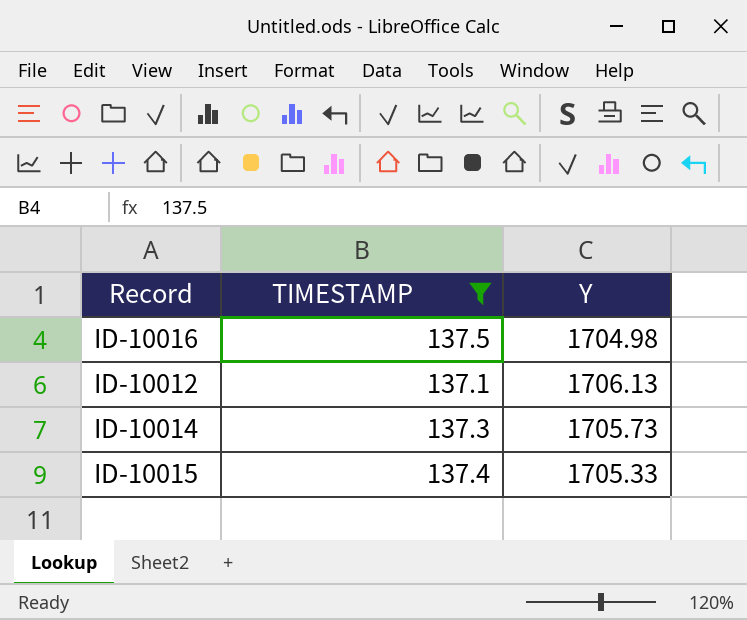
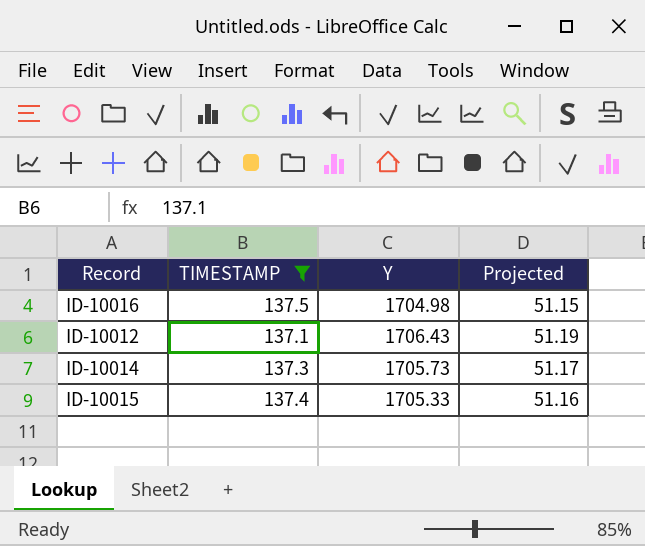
column Projected | formula: none -> [Y] * 0.03
ID-10012 | Y: 1706.13 -> 1706.43

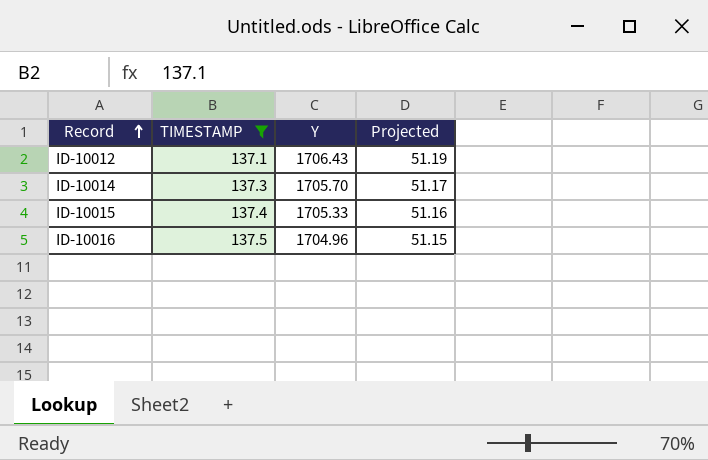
row order: none -> Record ascending
ID-10014 | Y: 1705.73 -> 1705.70
ID-10016 | Y: 1704.98 -> 1704.96

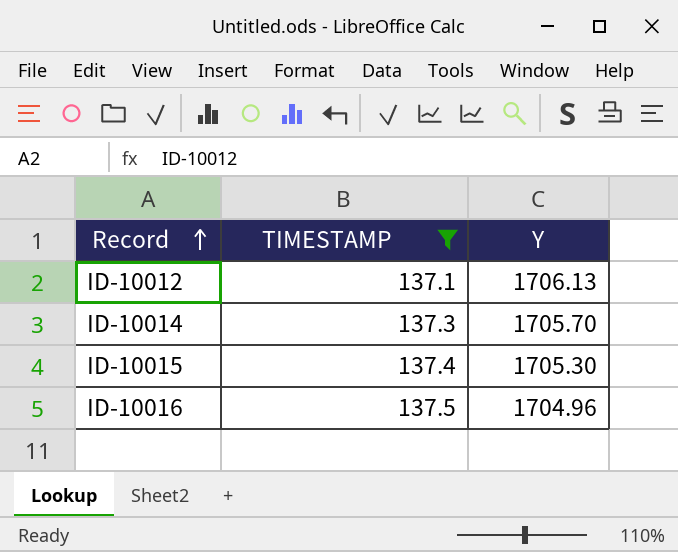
column Projected | formula: [Y] * 0.03 -> none
ID-10012 | Y: 1706.43 -> 1706.13
ID-10015 | Y: 1705.33 -> 1705.30

